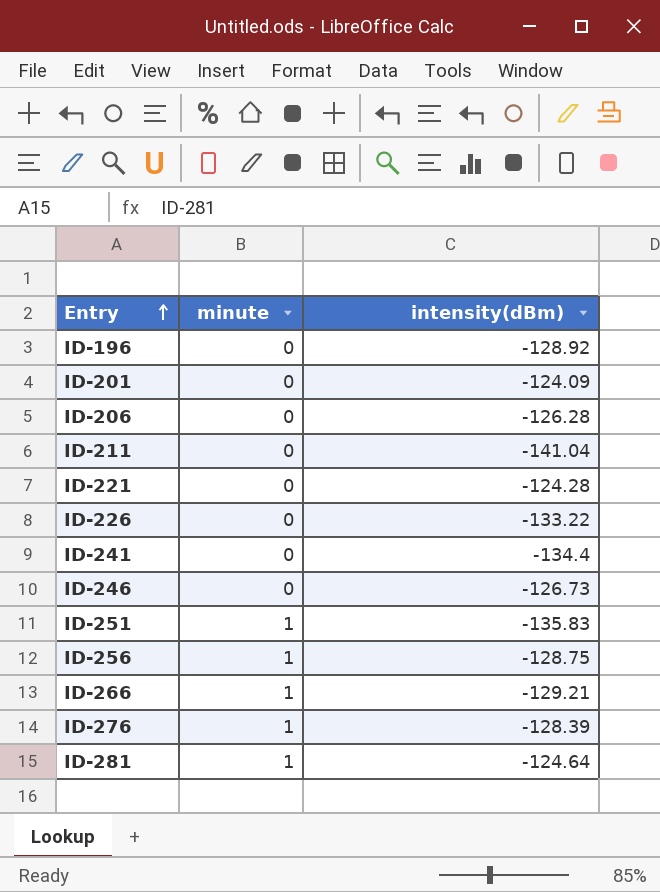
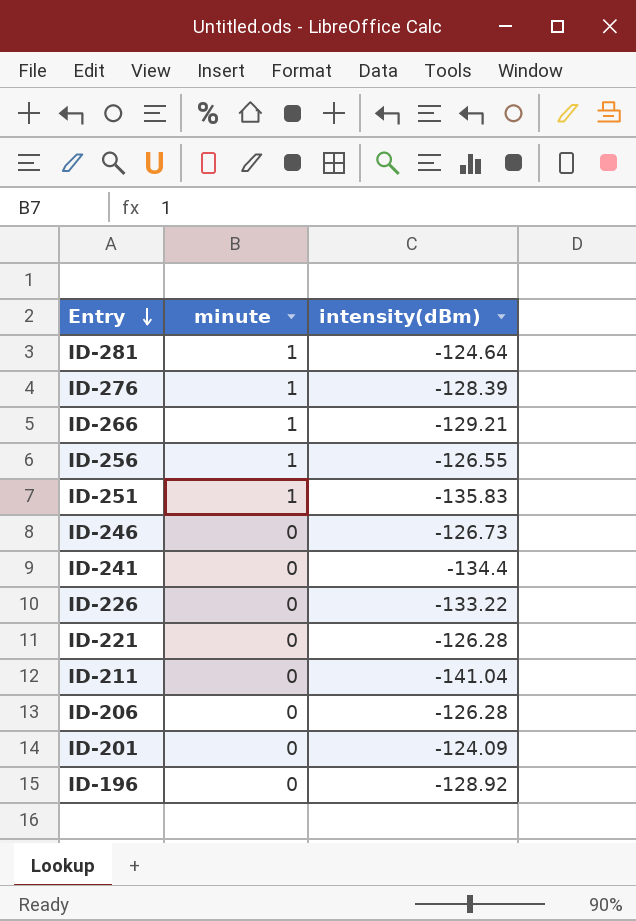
row order: Entry ascending -> Entry descending
ID-256 | intensity(dBm): -128.75 -> -126.55
ID-221 | intensity(dBm): -124.28 -> -126.28

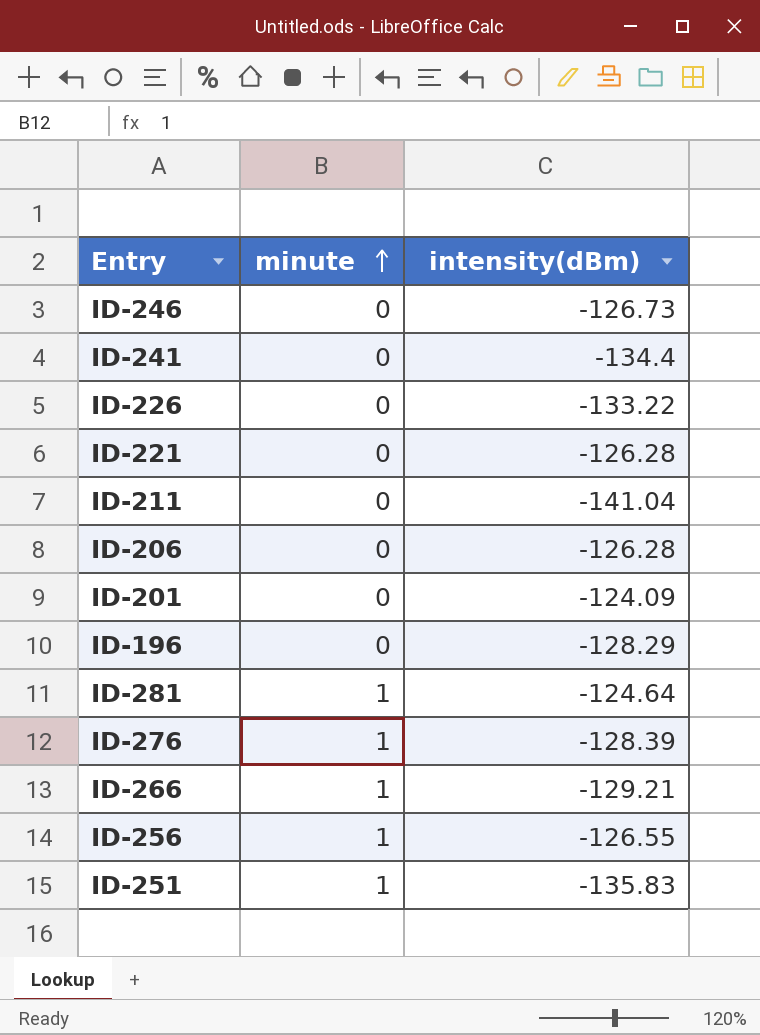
row order: Entry descending -> minute ascending
ID-196 | intensity(dBm): -128.92 -> -128.29

